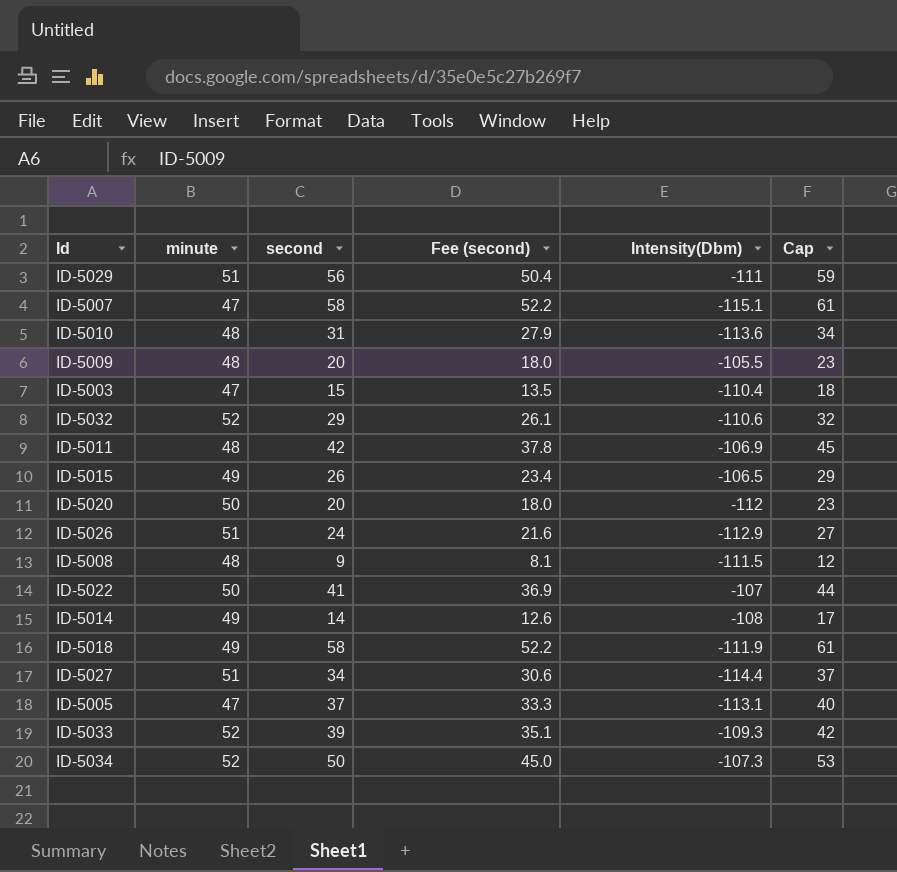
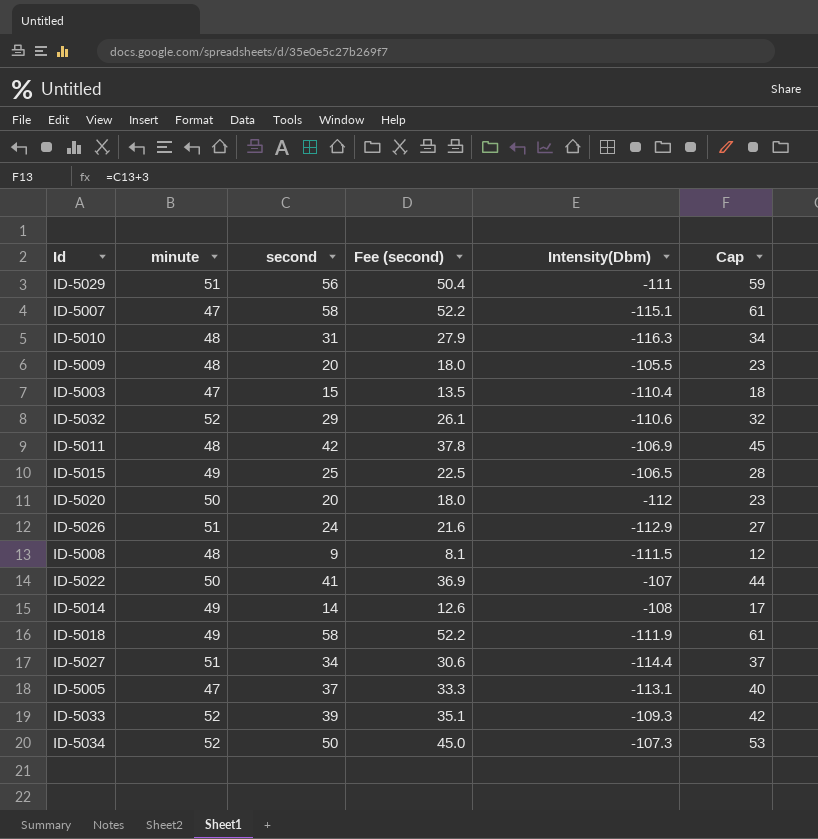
ID-5010 | Intensity(Dbm): -113.6 -> -116.3
ID-5015 | second: 26 -> 25
ID-5015 | Fee (second): 23.4 -> 22.5
ID-5015 | Cap: 29 -> 28

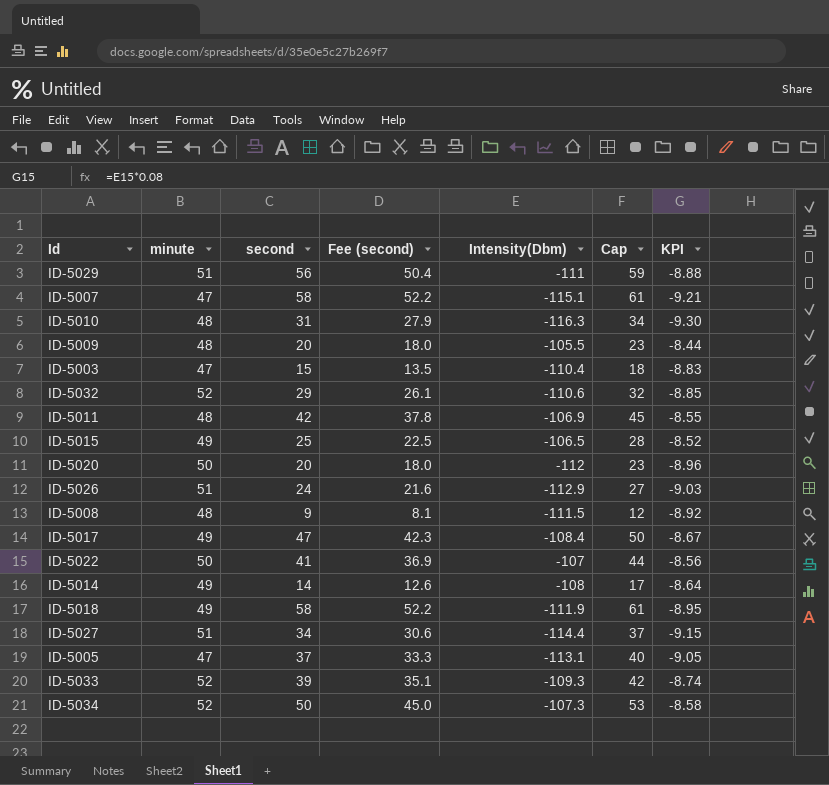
column KPI | formula: none -> [Intensity(Dbm)] * 0.08
row ID-5017: none -> 49 | 47 | 42.3 | -108.4 | 50 | -8.67

